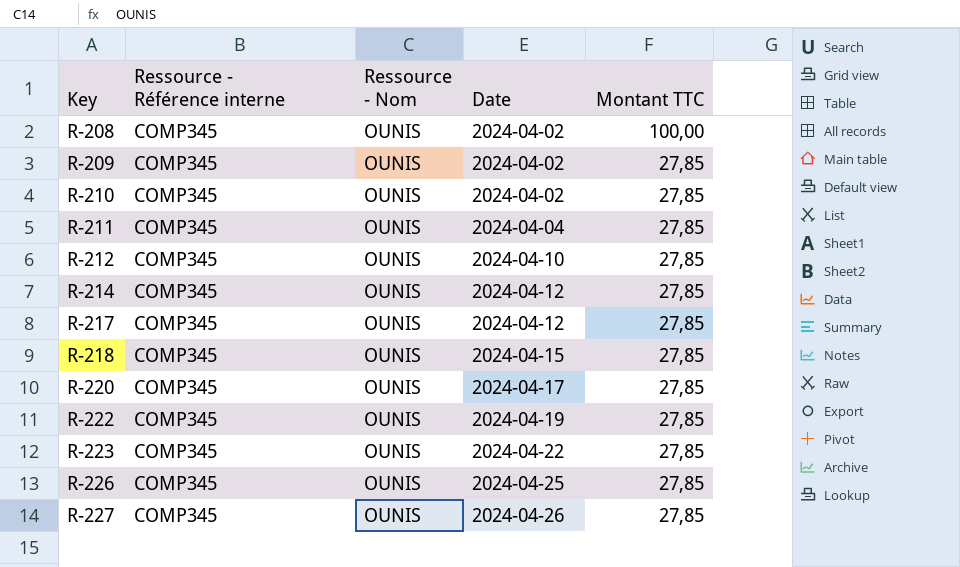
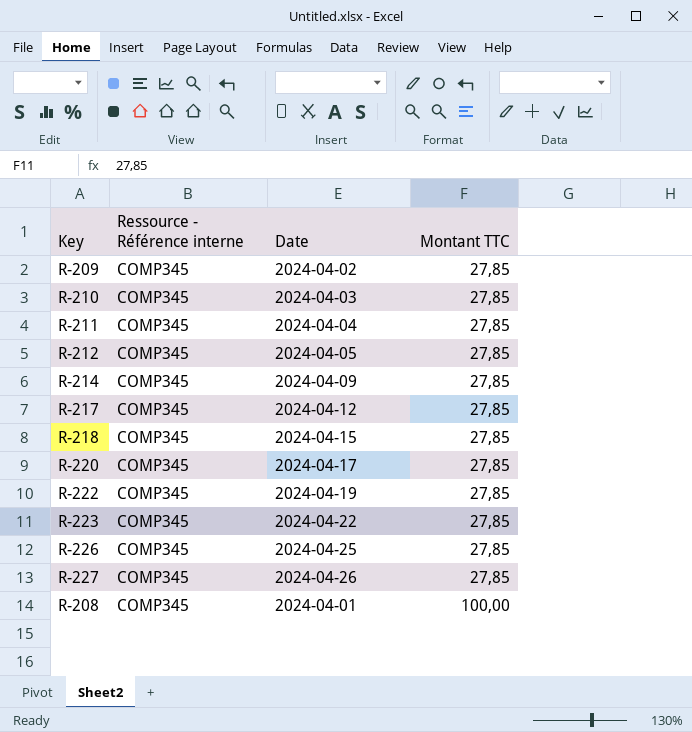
row order: Key ascending -> Montant TTC ascending
column Ressource - Nom | position: 3 -> none
R-210 | Date: 2024-04-02 -> 2024-04-03
R-212 | Date: 2024-04-10 -> 2024-04-05
R-214 | Date: 2024-04-12 -> 2024-04-09
R-208 | Date: 2024-04-02 -> 2024-04-01

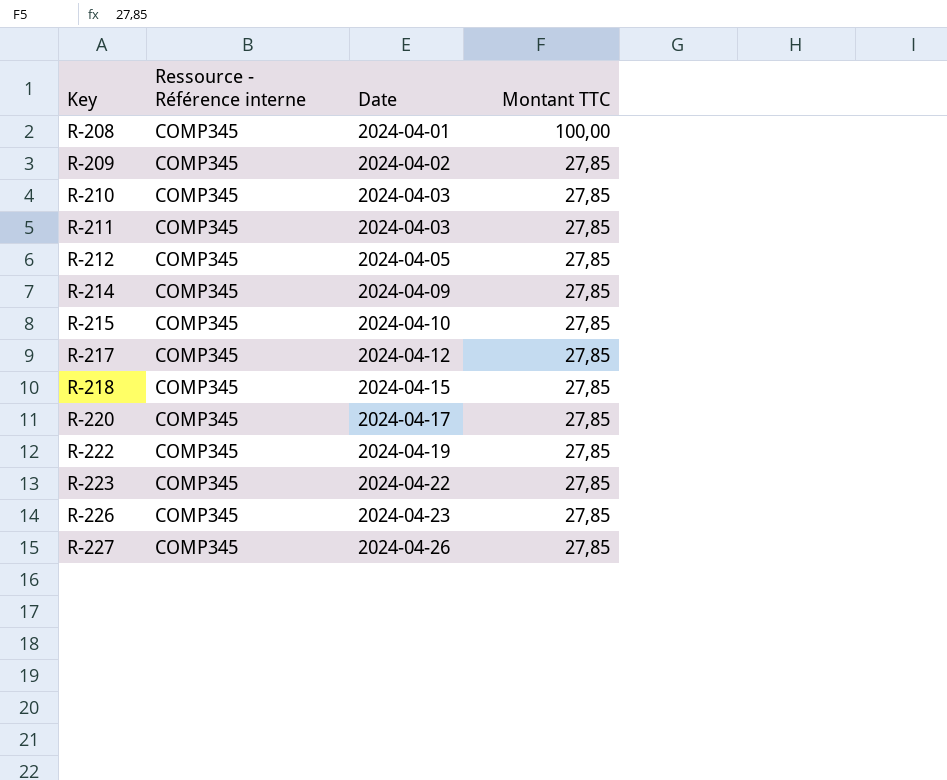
row order: Montant TTC ascending -> Key ascending
R-211 | Date: 2024-04-04 -> 2024-04-03
row R-215: none -> COMP345 | 2024-04-10 | 27,85
R-226 | Date: 2024-04-25 -> 2024-04-23

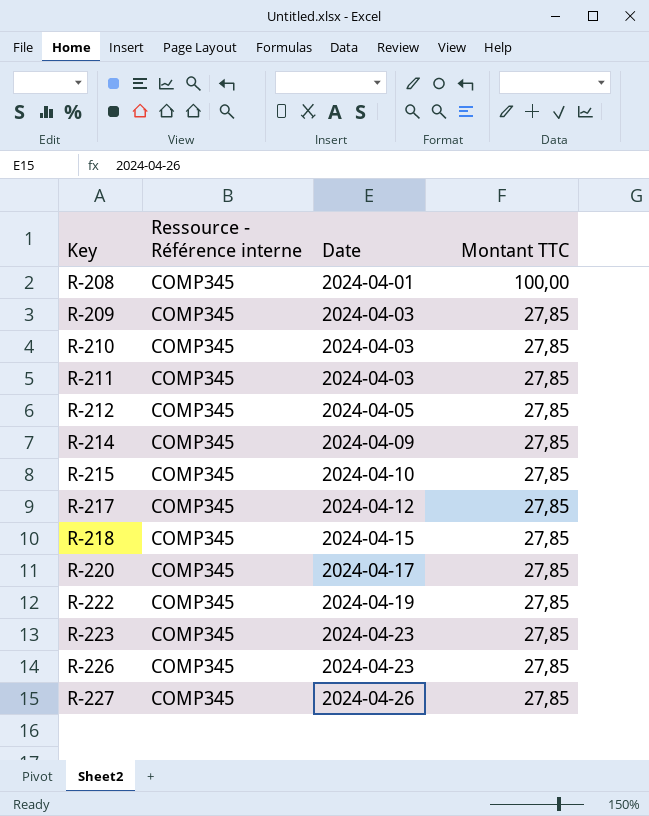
R-209 | Date: 2024-04-02 -> 2024-04-03
R-223 | Date: 2024-04-22 -> 2024-04-23

